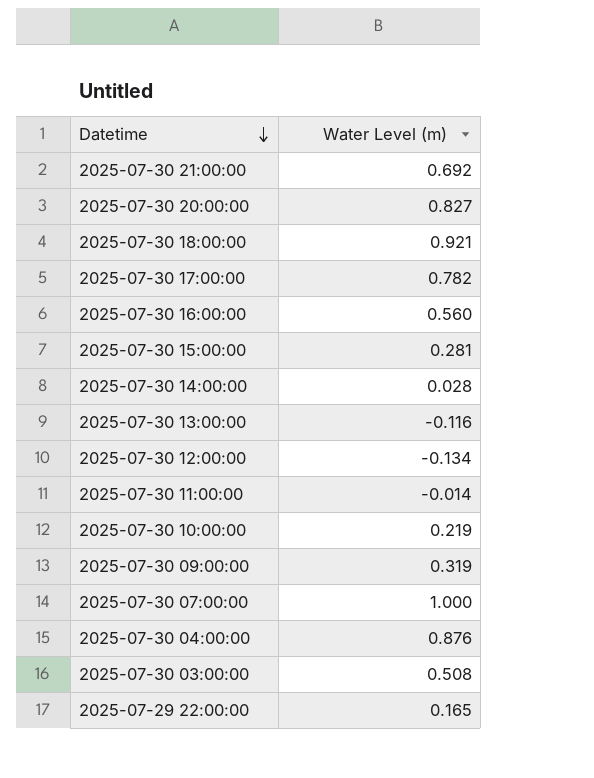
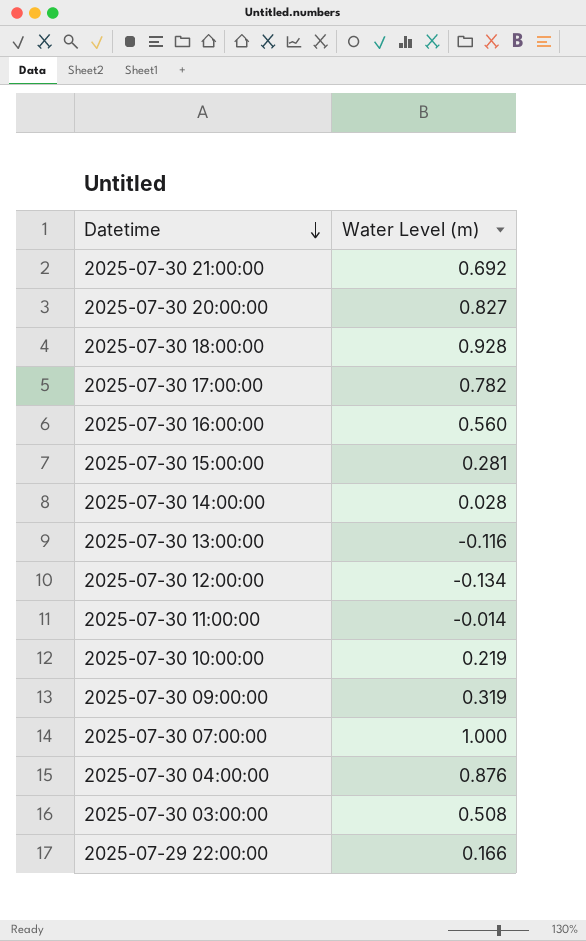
2025-07-30 18:00:00 | Water Level (m): 0.921 -> 0.928
2025-07-29 22:00:00 | Water Level (m): 0.165 -> 0.166

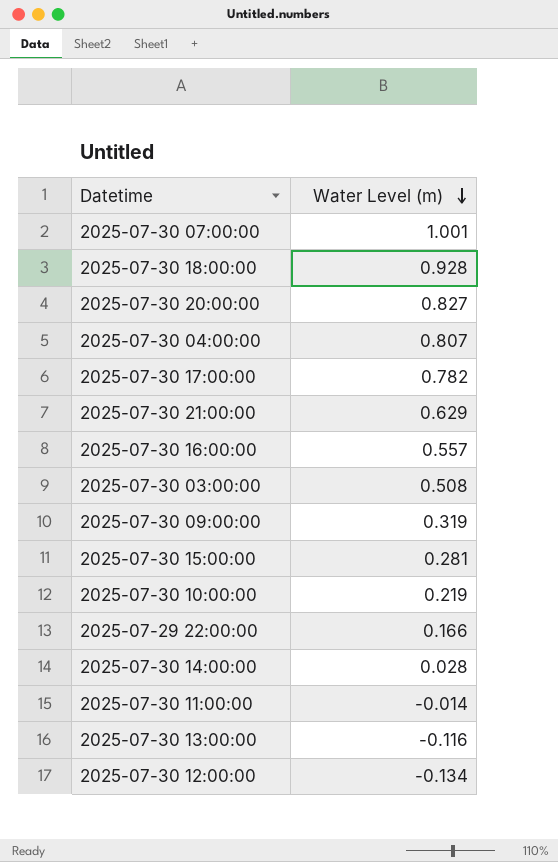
row order: Datetime descending -> Water Level (m) descending
2025-07-30 07:00:00 | Water Level (m): 1.000 -> 1.001
2025-07-30 04:00:00 | Water Level (m): 0.876 -> 0.807
2025-07-30 21:00:00 | Water Level (m): 0.692 -> 0.629
2025-07-30 16:00:00 | Water Level (m): 0.560 -> 0.557

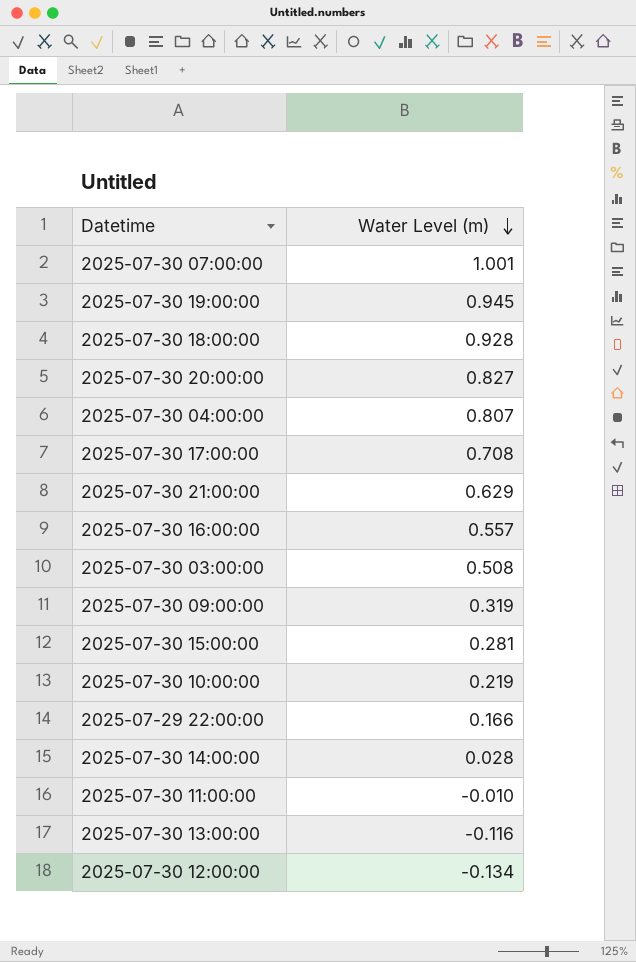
row 2025-07-30 19:00:00: none -> 0.945
2025-07-30 17:00:00 | Water Level (m): 0.782 -> 0.708
2025-07-30 11:00:00 | Water Level (m): -0.014 -> -0.010

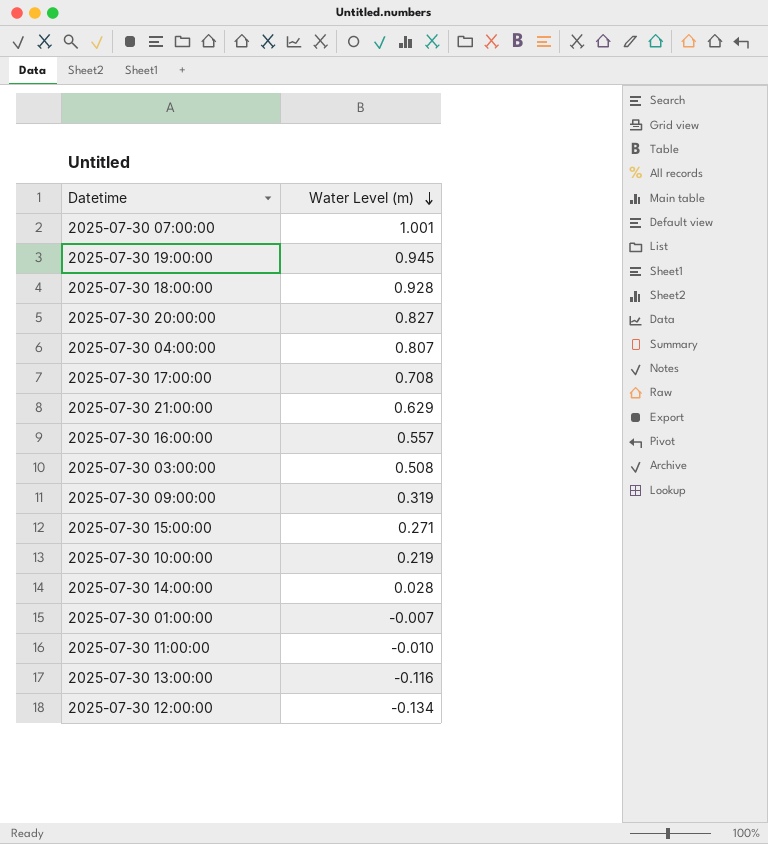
row 2025-07-29 22:00:00: 0.166 -> none
2025-07-30 15:00:00 | Water Level (m): 0.281 -> 0.271
row 2025-07-30 01:00:00: none -> -0.007

